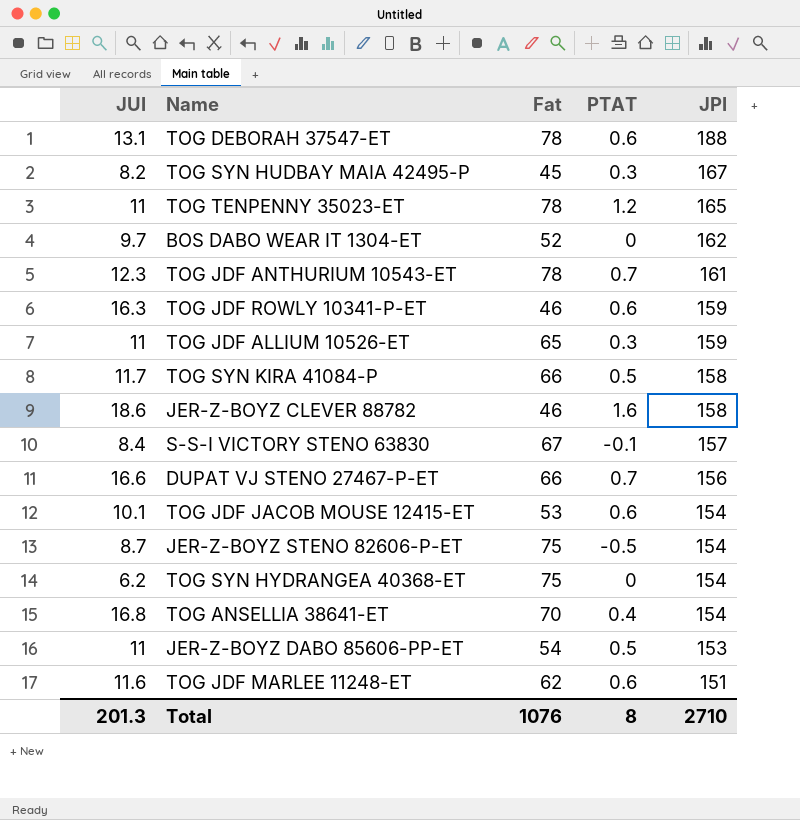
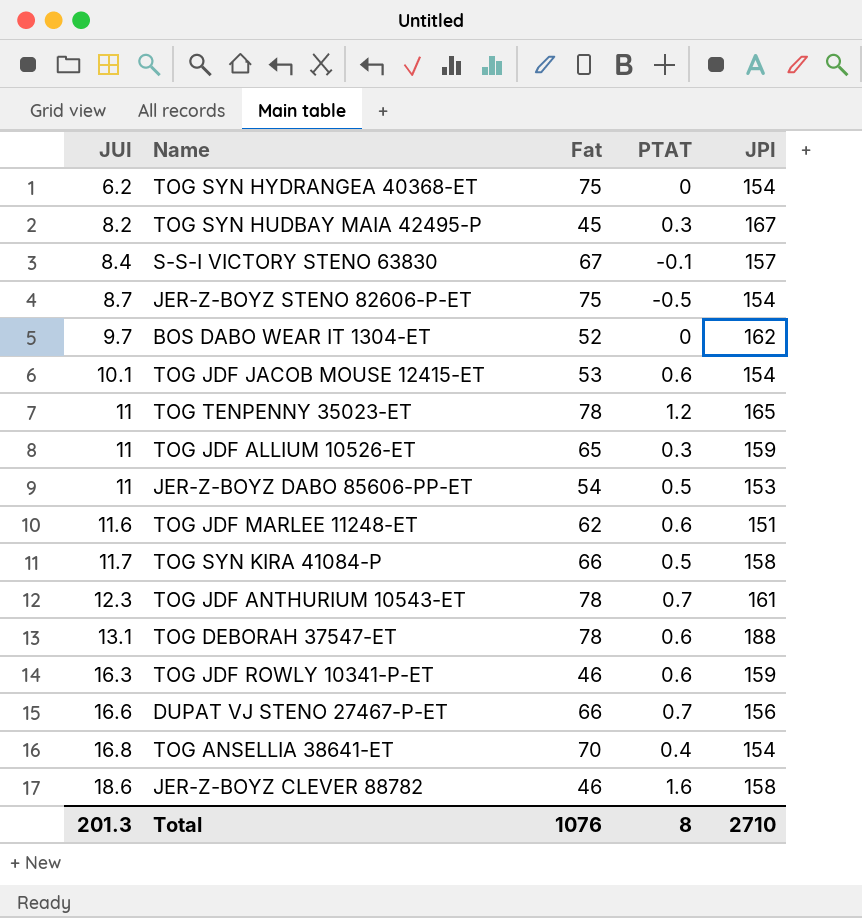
row order: JPI descending -> JUI ascending

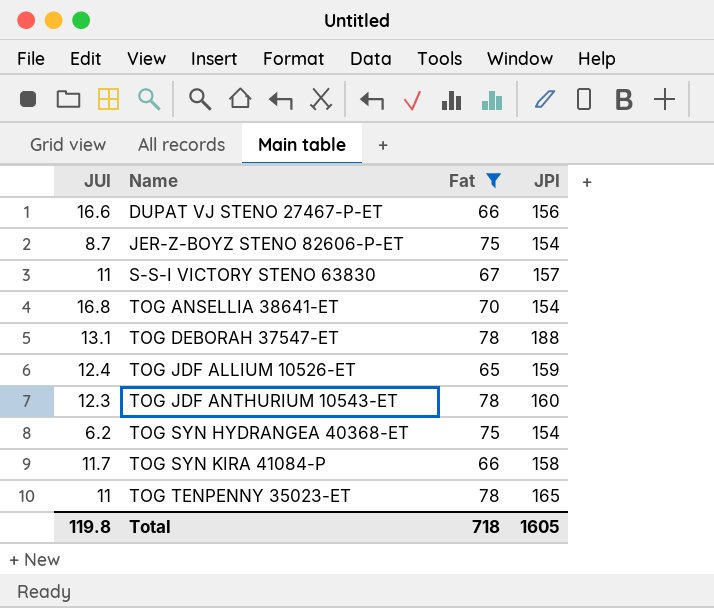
filter: none -> Fat >= 65
row order: JUI ascending -> Name ascending
column PTAT | position: 4 -> none
S-S-I VICTORY STENO 63830 | JUI: 8.4 -> 11
TOG JDF ALLIUM 10526-ET | JUI: 11 -> 12.4
TOG JDF ANTHURIUM 10543-ET | JPI: 161 -> 160
Total | JUI: 201.3 -> 119.8
Total | Fat: 1076 -> 718
Total | JPI: 2710 -> 1605

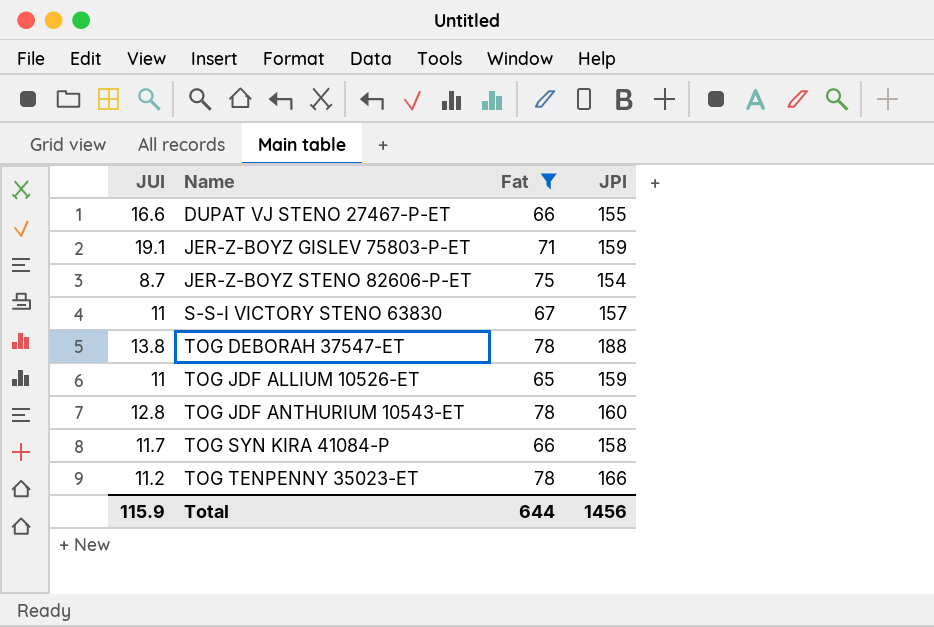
row TOG ANSELLIA 38641-ET: 16.8 | 70 | 154 -> none
row TOG SYN HYDRANGEA 40368-ET: 6.2 | 75 | 154 -> none
DUPAT VJ STENO 27467-P-ET | JPI: 156 -> 155
row JER-Z-BOYZ GISLEV 75803-P-ET: none -> 19.1 | 71 | 159
TOG DEBORAH 37547-ET | JUI: 13.1 -> 13.8
TOG JDF ALLIUM 10526-ET | JUI: 12.4 -> 11
TOG JDF ANTHURIUM 10543-ET | JUI: 12.3 -> 12.8
TOG TENPENNY 35023-ET | JUI: 11 -> 11.2
TOG TENPENNY 35023-ET | JPI: 165 -> 166
Total | JUI: 119.8 -> 115.9
Total | Fat: 718 -> 644
Total | JPI: 1605 -> 1456

